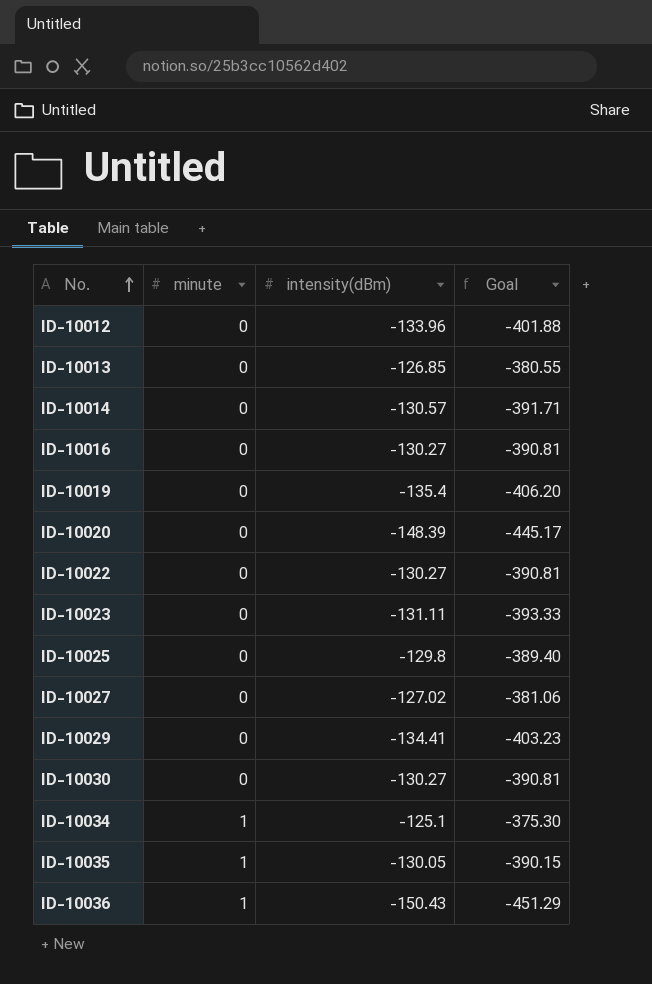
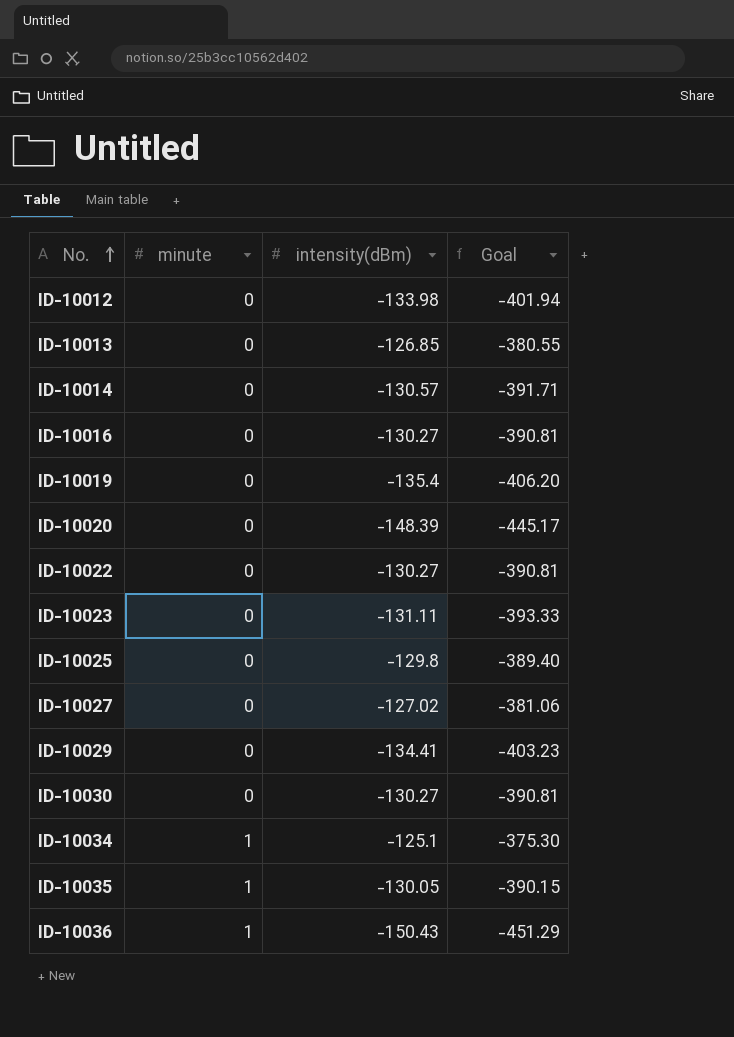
ID-10012 | intensity(dBm): -133.96 -> -133.98
ID-10012 | Goal: -401.88 -> -401.94

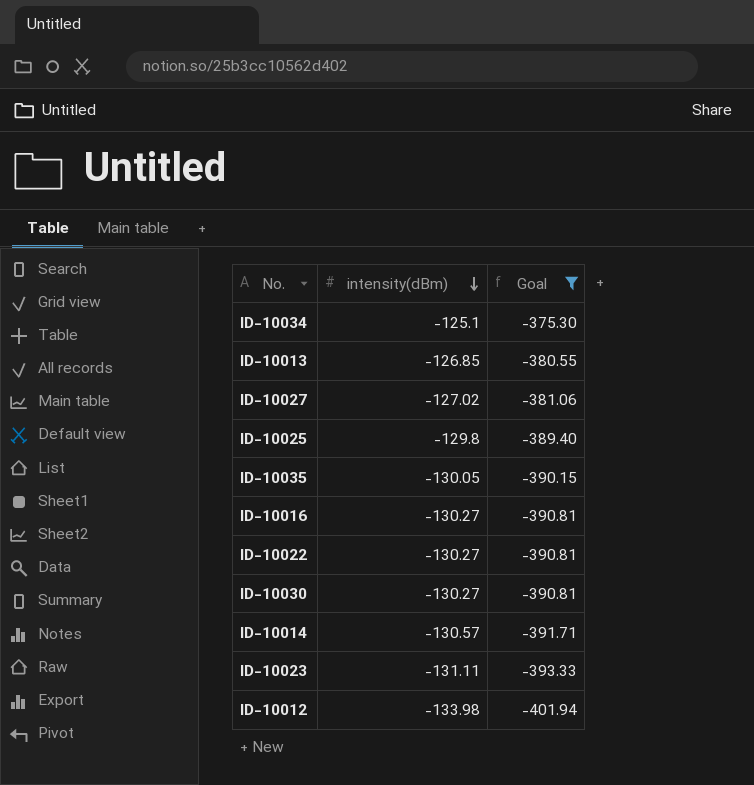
filter: none -> Goal >= -401.94
row order: No. ascending -> intensity(dBm) descending
column minute | position: 2 -> none

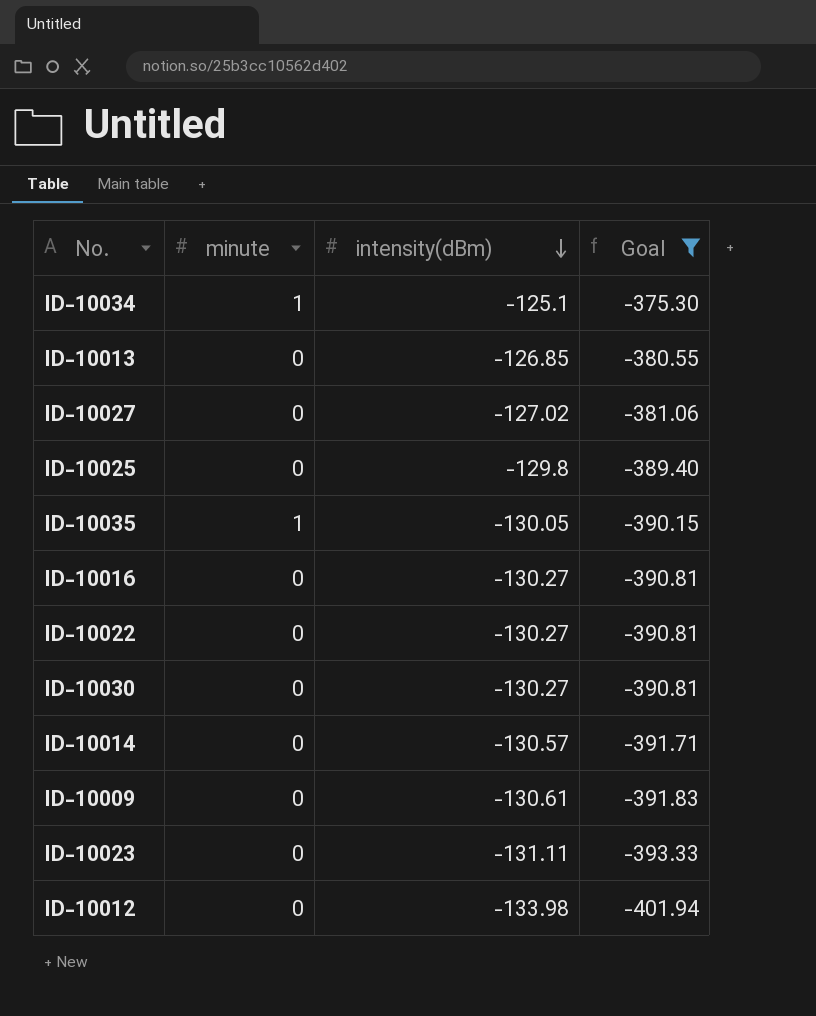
column minute | position: none -> 2
row ID-10009: none -> 0 | -130.61 | -391.83

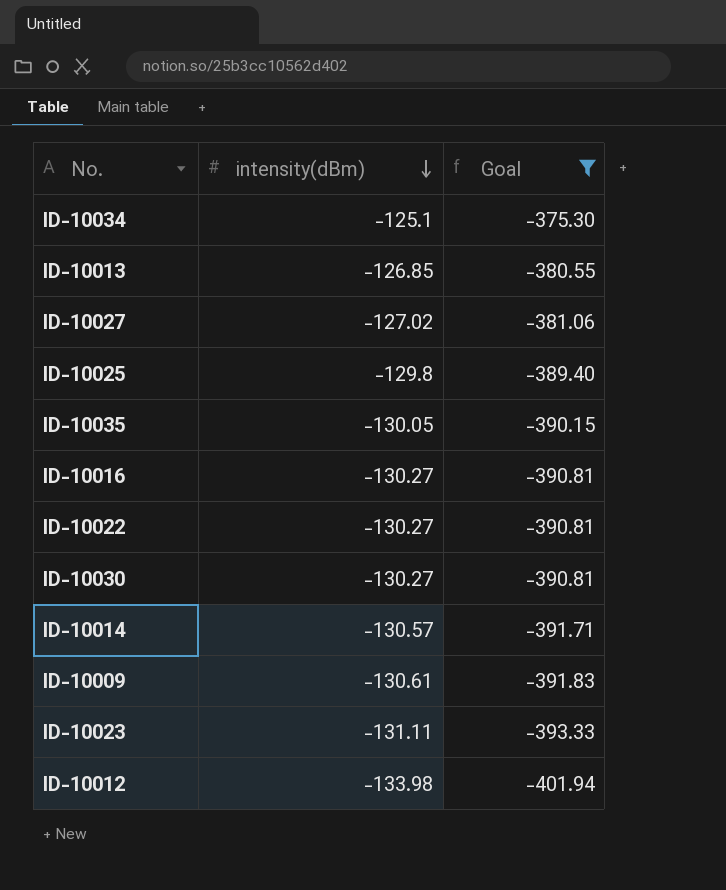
column minute | position: 2 -> none

